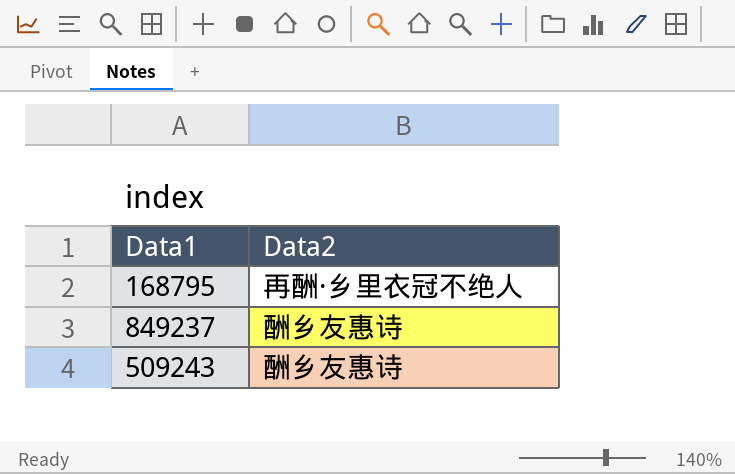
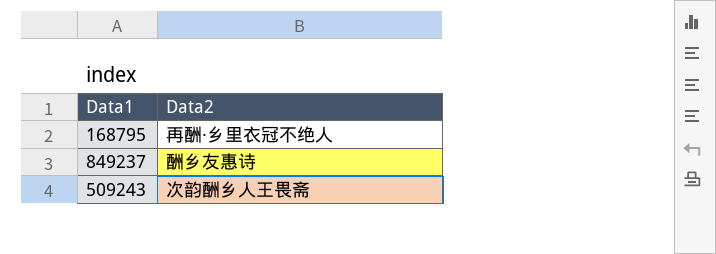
509243 | Data2: 酬乡友惠诗 -> 次韵酬乡人王畏斋

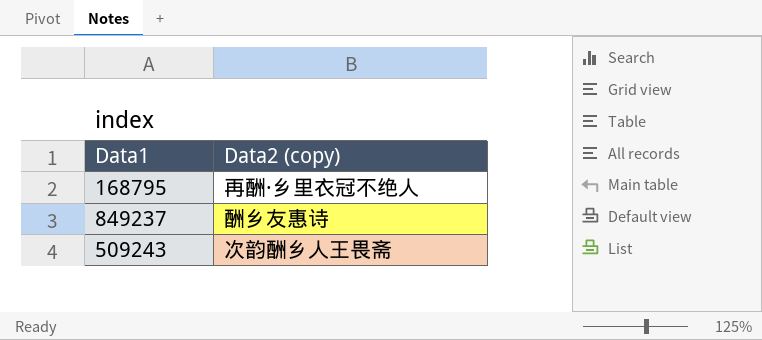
column name: Data2 -> Data2 (copy)

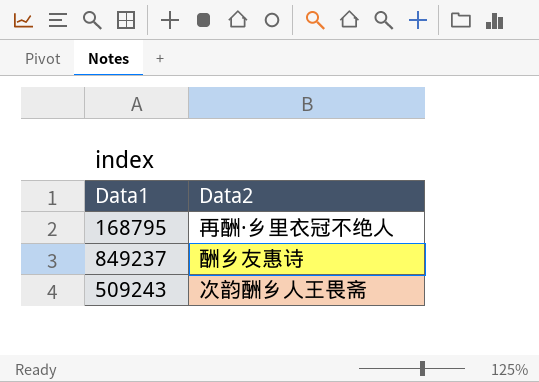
column name: Data2 (copy) -> Data2

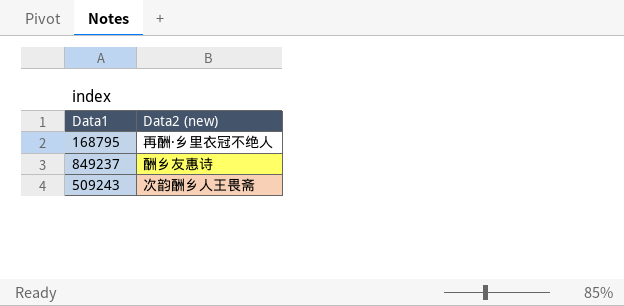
column name: Data2 -> Data2 (new)

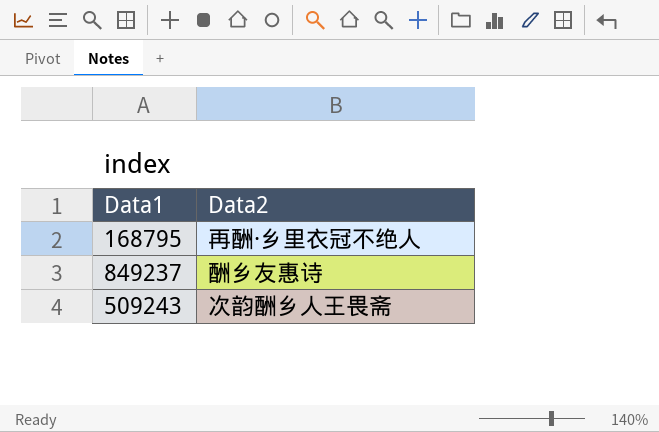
column name: Data2 (new) -> Data2

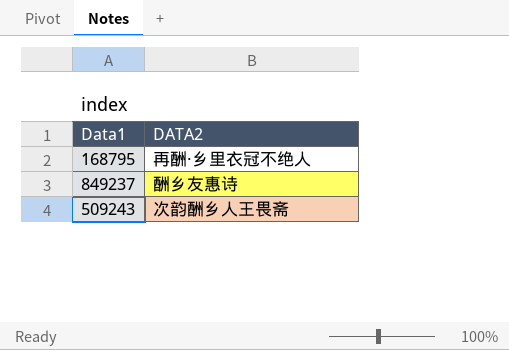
column name: Data2 -> DATA2

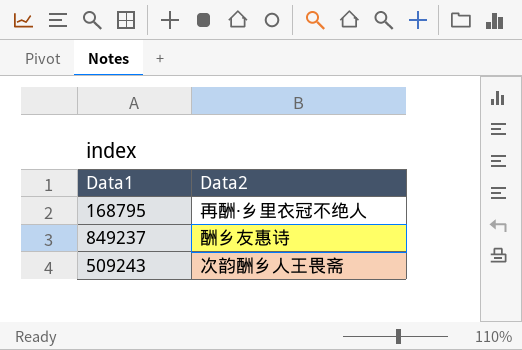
column name: DATA2 -> Data2

